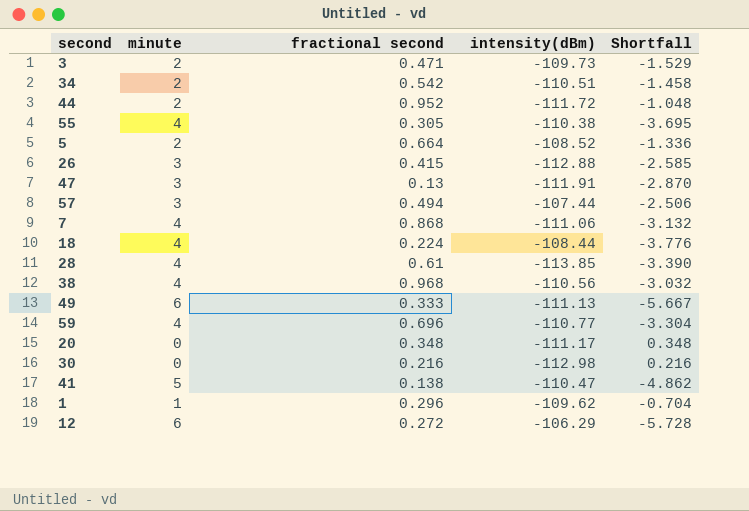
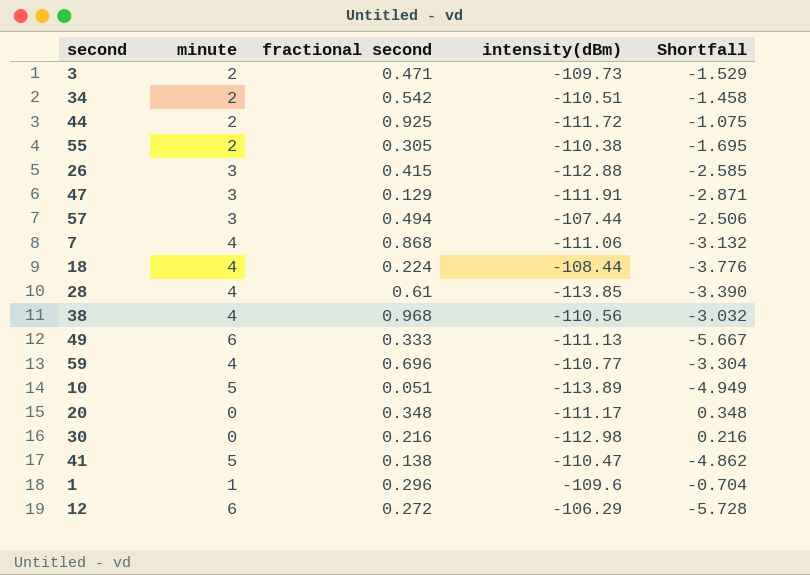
row 5: 2 | 0.664 | -108.52 | -1.336 -> none
44 | fractional second: 0.952 -> 0.925
44 | Shortfall: -1.048 -> -1.075
55 | minute: 4 -> 2
55 | Shortfall: -3.695 -> -1.695
47 | fractional second: 0.13 -> 0.129
47 | Shortfall: -2.870 -> -2.871
row 10: none -> 5 | 0.051 | -113.89 | -4.949
1 | intensity(dBm): -109.62 -> -109.6

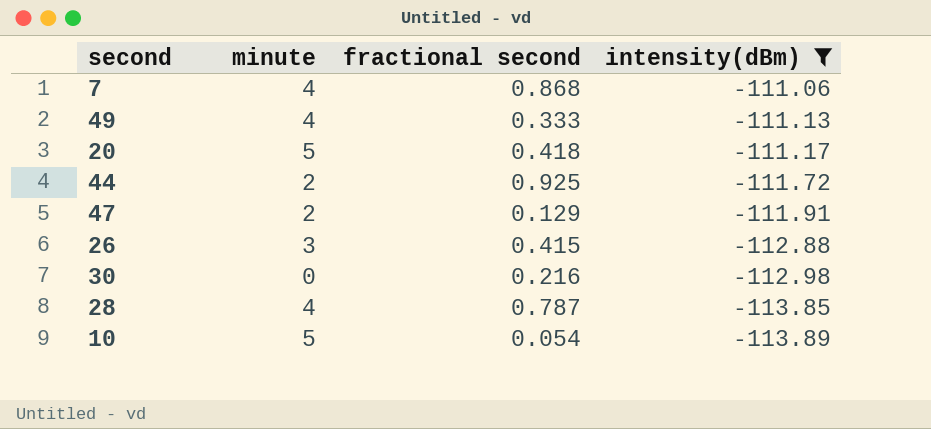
filter: none -> intensity(dBm) <= -111.06
row order: none -> intensity(dBm) descending
column Shortfall | formula: [fractional second] - [minute] -> none
49 | minute: 6 -> 4
20 | minute: 0 -> 5
20 | fractional second: 0.348 -> 0.418
47 | minute: 3 -> 2
28 | fractional second: 0.61 -> 0.787
10 | fractional second: 0.051 -> 0.054

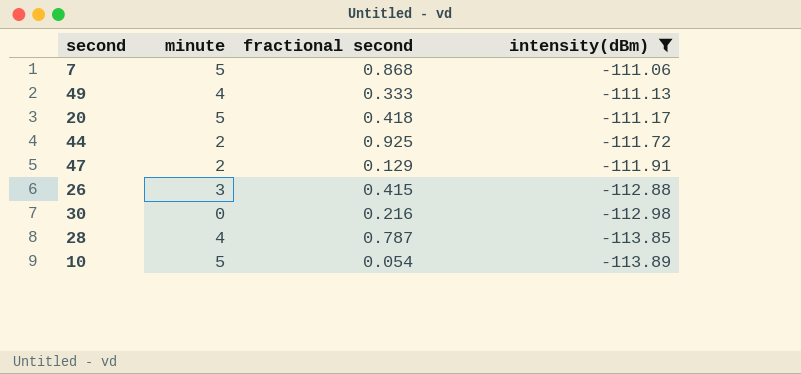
7 | minute: 4 -> 5

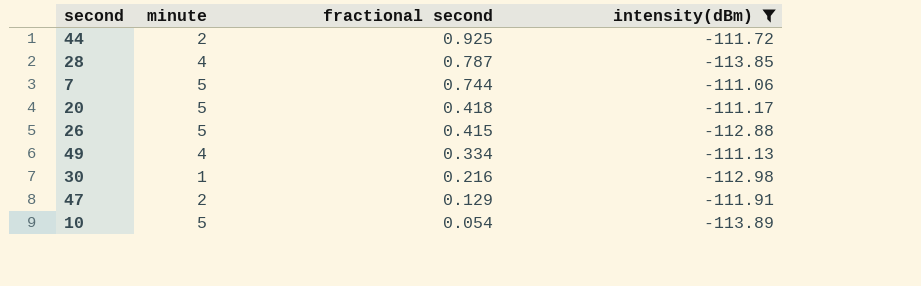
row order: intensity(dBm) descending -> fractional second descending
7 | fractional second: 0.868 -> 0.744
26 | minute: 3 -> 5
49 | fractional second: 0.333 -> 0.334
30 | minute: 0 -> 1

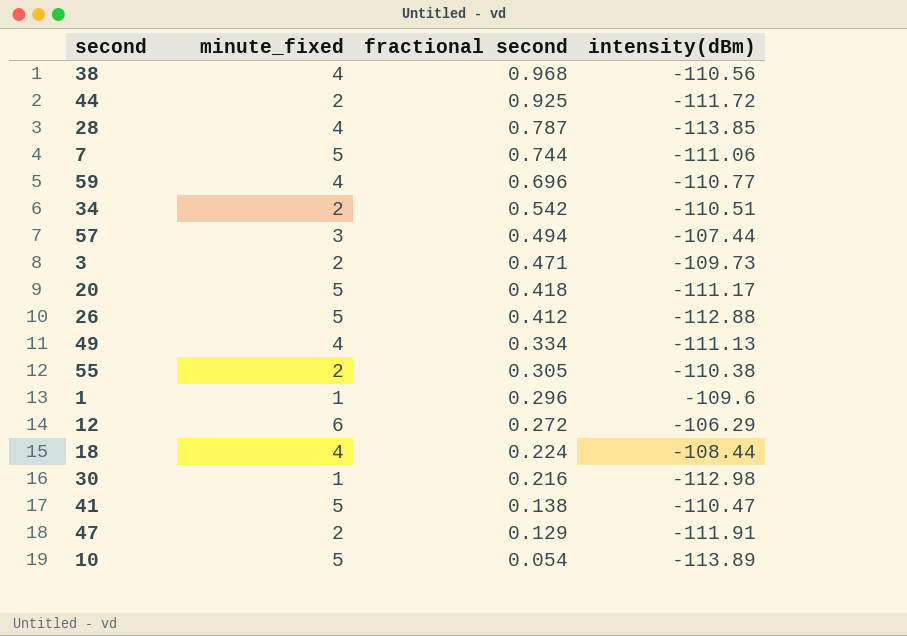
filter: intensity(dBm) <= -111.06 -> none
column name: minute -> minute_fixed
26 | fractional second: 0.415 -> 0.412

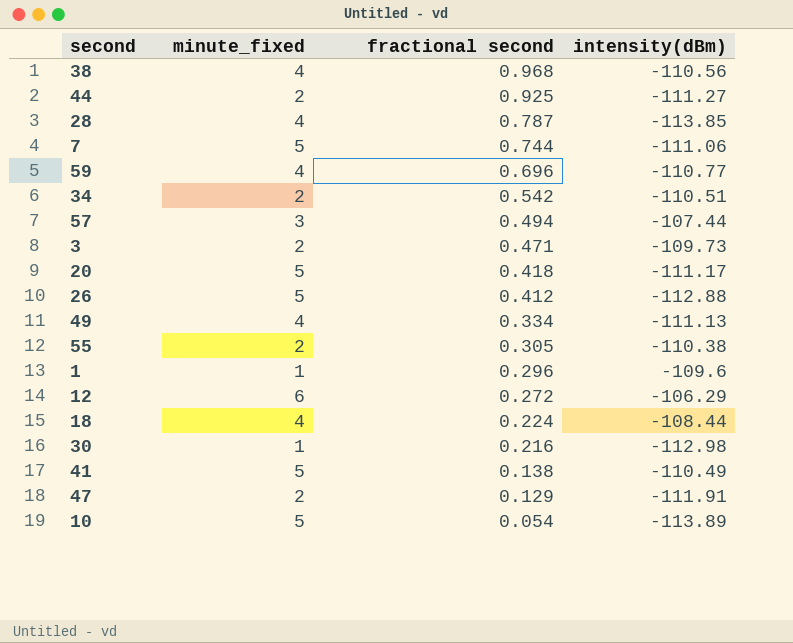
44 | intensity(dBm): -111.72 -> -111.27
41 | intensity(dBm): -110.47 -> -110.49

